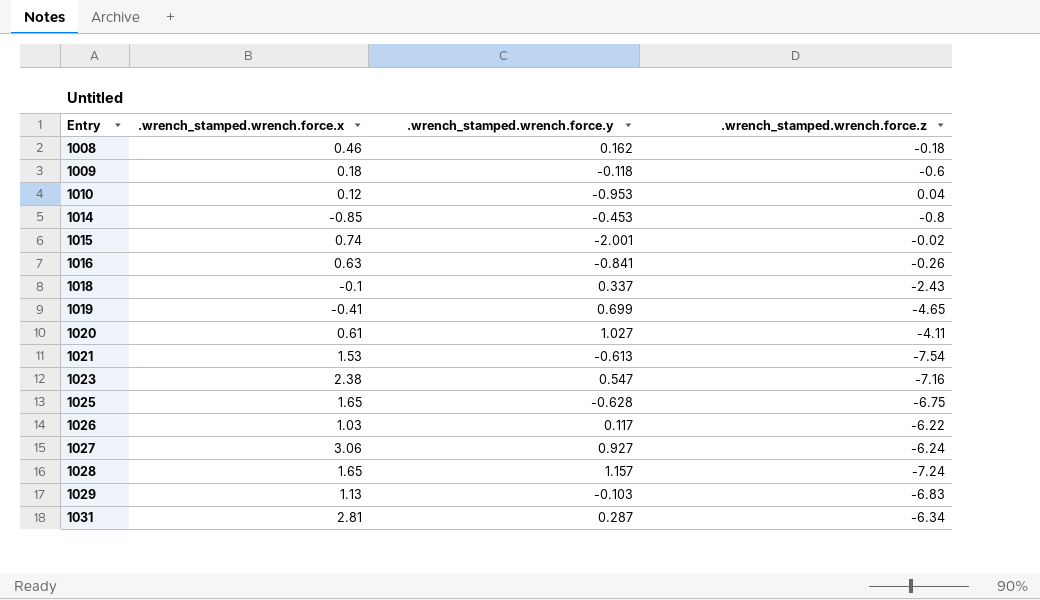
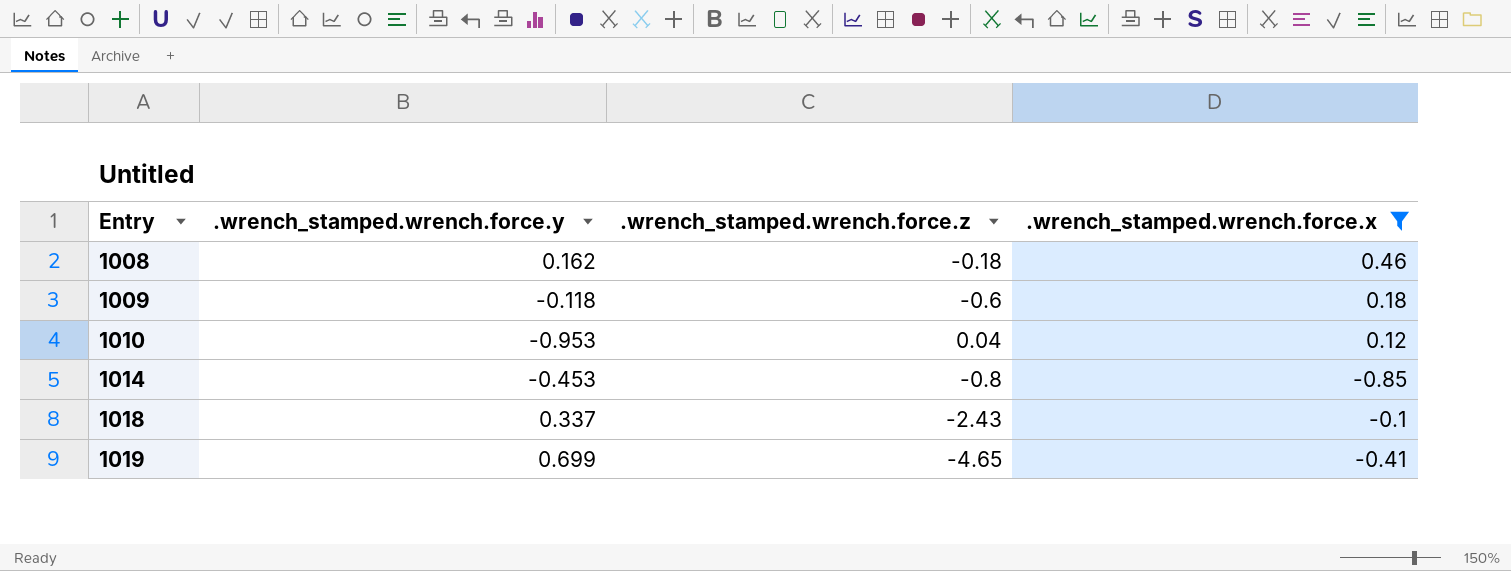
filter: none -> .wrench_stamped.wrench.force.x <= 0.46
column .wrench_stamped.wrench.force.x | position: 2 -> 4

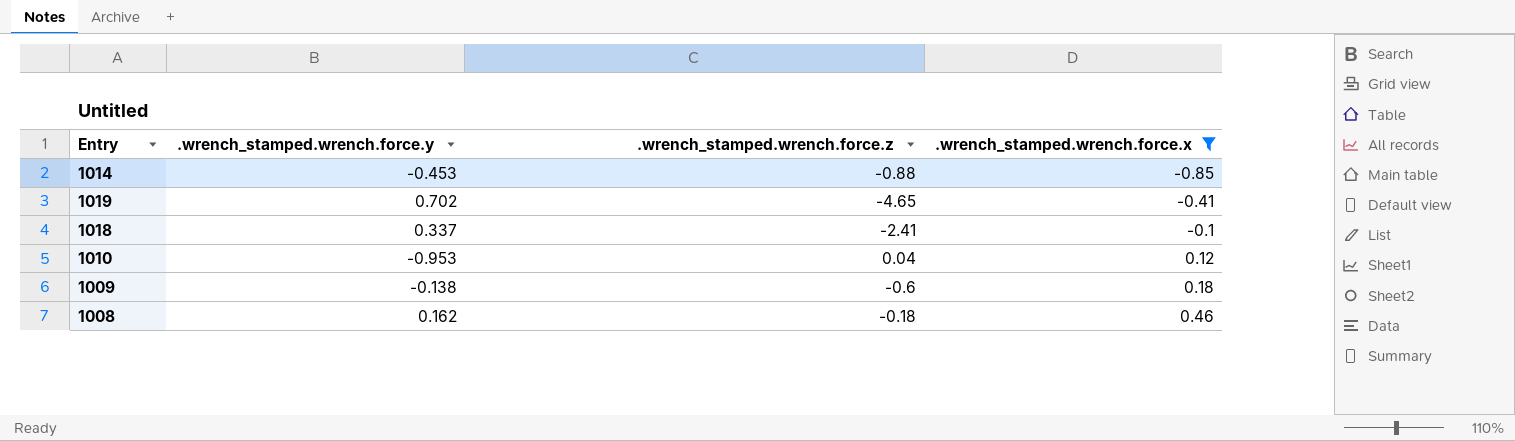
row order: Entry ascending -> .wrench_stamped.wrench.force.x ascending
1014 | .wrench_stamped.wrench.force.z: -0.8 -> -0.88
1019 | .wrench_stamped.wrench.force.y: 0.699 -> 0.702
1018 | .wrench_stamped.wrench.force.z: -2.43 -> -2.41
1009 | .wrench_stamped.wrench.force.y: -0.118 -> -0.138

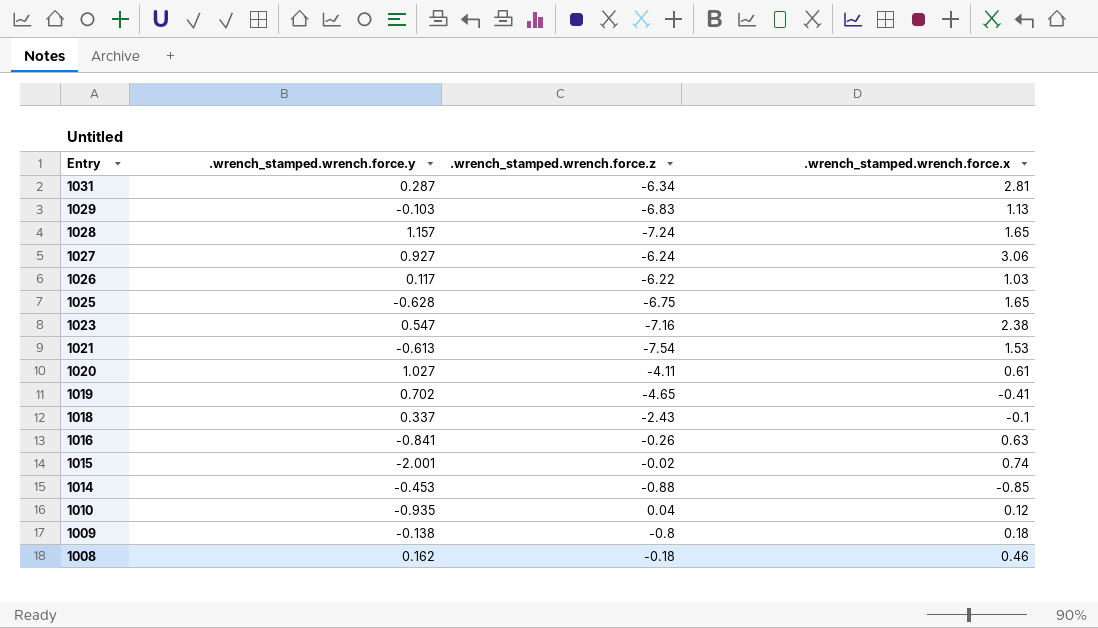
filter: .wrench_stamped.wrench.force.x <= 0.46 -> none
row order: .wrench_stamped.wrench.force.x ascending -> Entry descending
1018 | .wrench_stamped.wrench.force.z: -2.41 -> -2.43
1010 | .wrench_stamped.wrench.force.y: -0.953 -> -0.935
1009 | .wrench_stamped.wrench.force.z: -0.6 -> -0.8

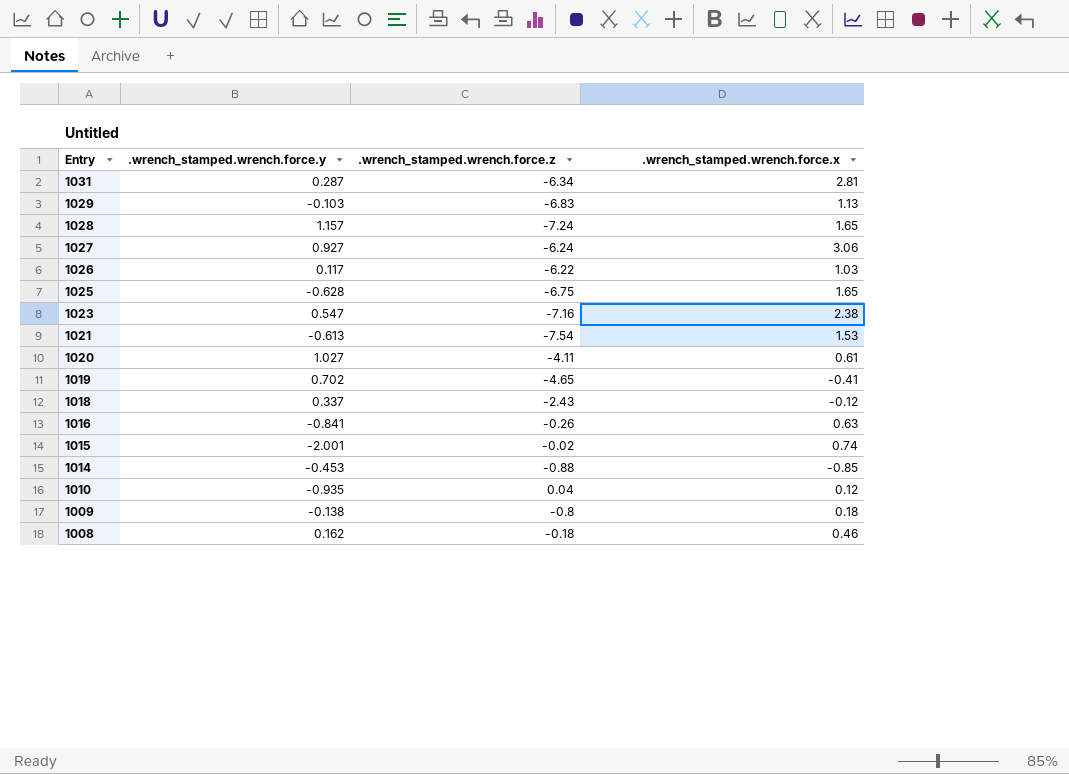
1018 | .wrench_stamped.wrench.force.x: -0.1 -> -0.12

